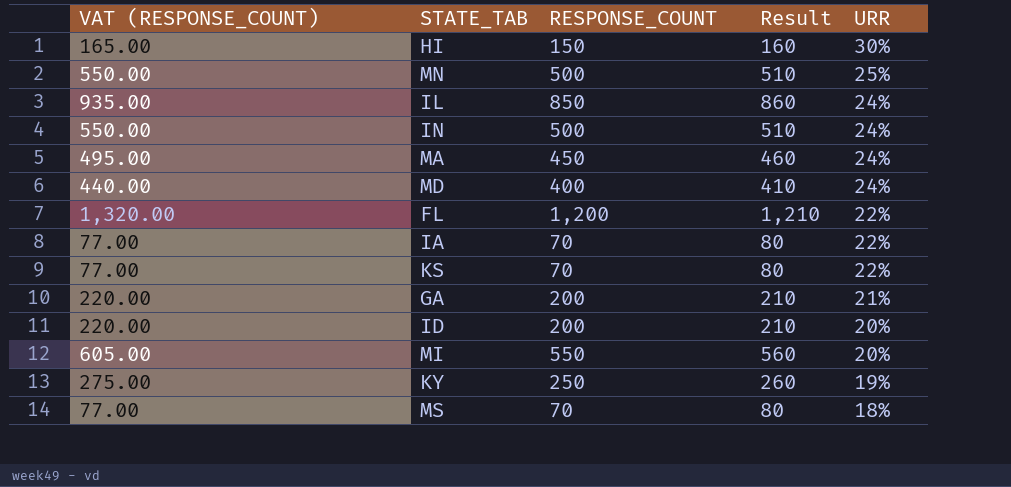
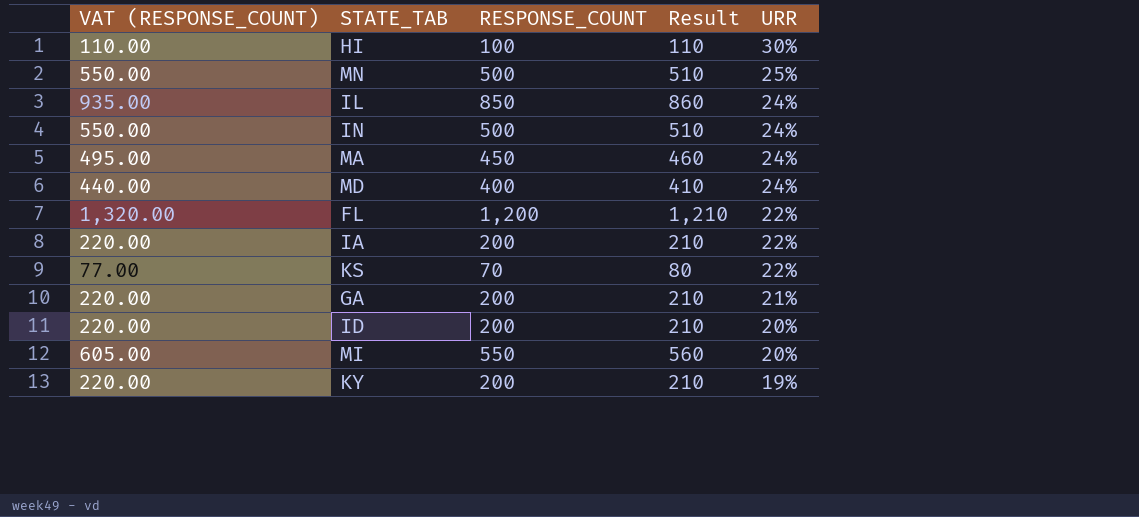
row MS: 77.00 | 70 | 80 | 18% -> none
HI | VAT (RESPONSE_COUNT): 165.00 -> 110.00
HI | RESPONSE_COUNT: 150 -> 100
HI | Result: 160 -> 110
IA | VAT (RESPONSE_COUNT): 77.00 -> 220.00
IA | RESPONSE_COUNT: 70 -> 200
IA | Result: 80 -> 210
KY | VAT (RESPONSE_COUNT): 275.00 -> 220.00
KY | RESPONSE_COUNT: 250 -> 200
KY | Result: 260 -> 210

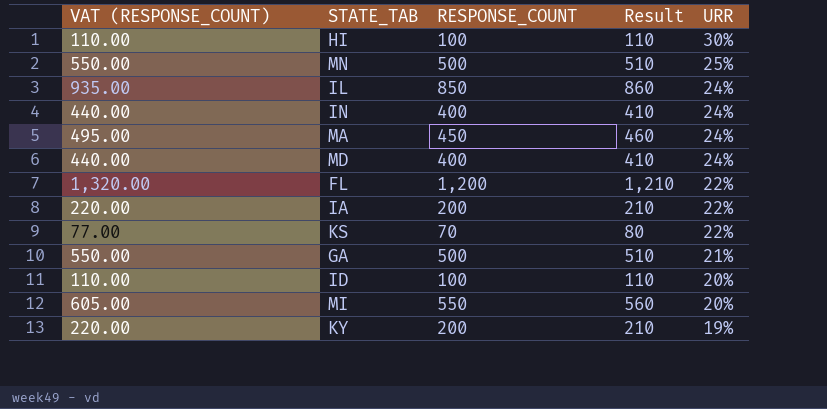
IN | VAT (RESPONSE_COUNT): 550.00 -> 440.00
IN | RESPONSE_COUNT: 500 -> 400
IN | Result: 510 -> 410
GA | VAT (RESPONSE_COUNT): 220.00 -> 550.00
GA | RESPONSE_COUNT: 200 -> 500
GA | Result: 210 -> 510
ID | VAT (RESPONSE_COUNT): 220.00 -> 110.00
ID | RESPONSE_COUNT: 200 -> 100
ID | Result: 210 -> 110

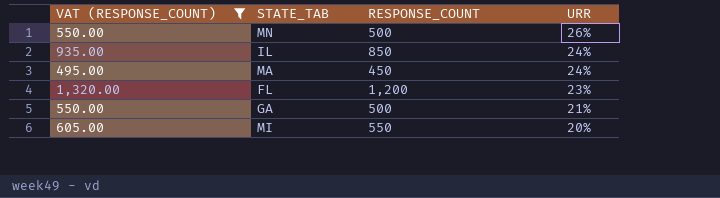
filter: none -> VAT (RESPONSE_COUNT) >= 495.00
column Result | formula: [RESPONSE_COUNT] + 10 -> none
MN | URR: 25% -> 26%
FL | URR: 22% -> 23%

